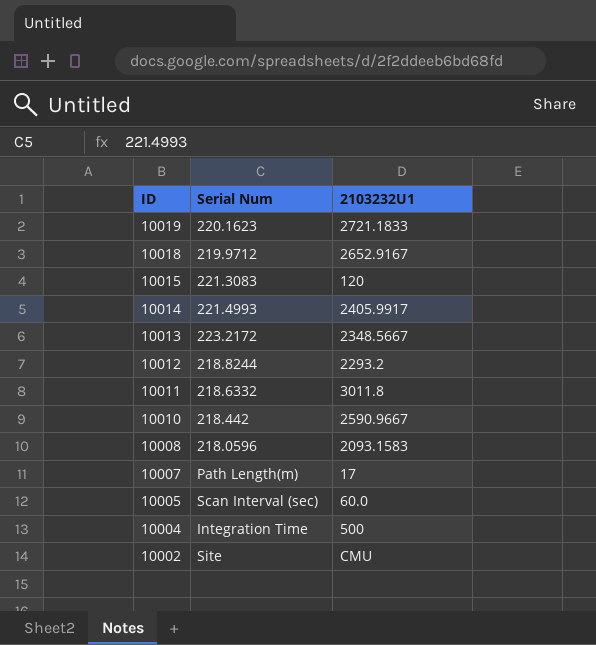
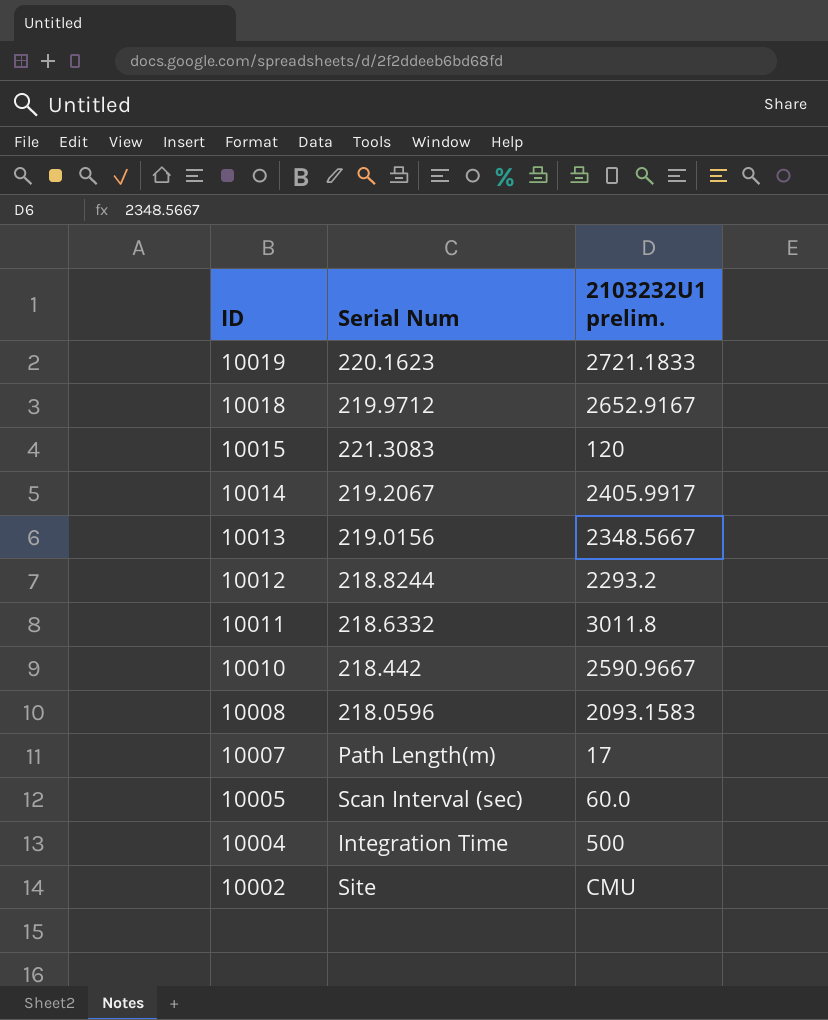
column name: 2103232U1 -> 2103232U1 prelim.
10014 | Serial Num: 221.4993 -> 219.2067
10013 | Serial Num: 223.2172 -> 219.0156

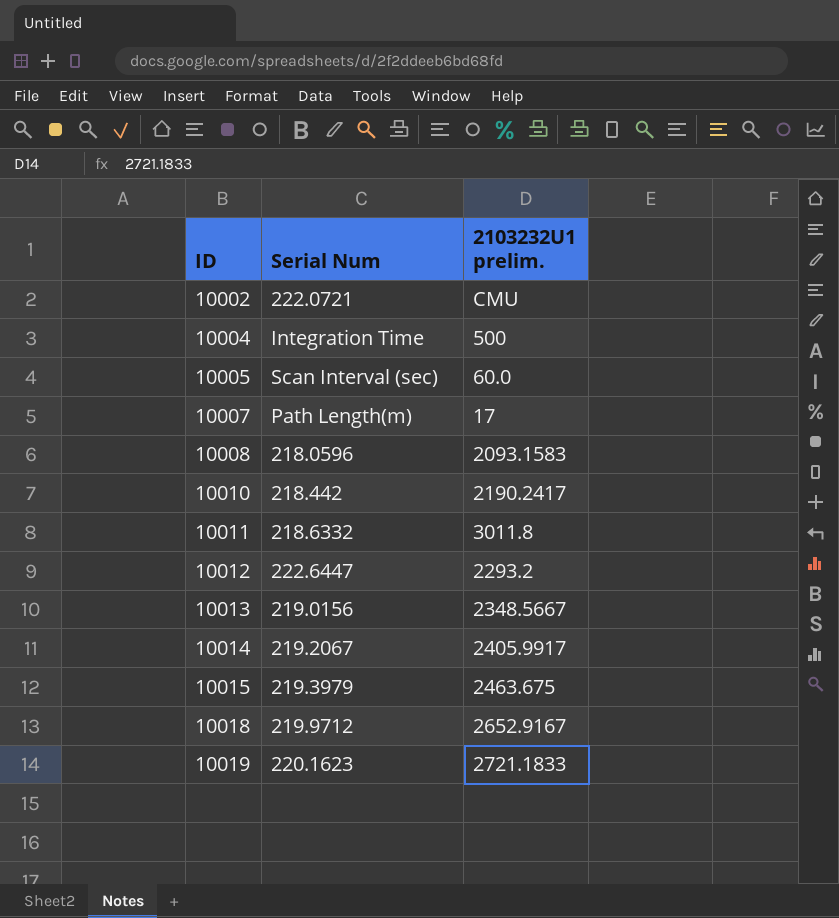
row order: ID descending -> ID ascending
10002 | Serial Num: Site -> 222.0721
10010 | 2103232U1 prelim.: 2590.9667 -> 2190.2417
10012 | Serial Num: 218.8244 -> 222.6447
10015 | Serial Num: 221.3083 -> 219.3979
10015 | 2103232U1 prelim.: 120 -> 2463.675

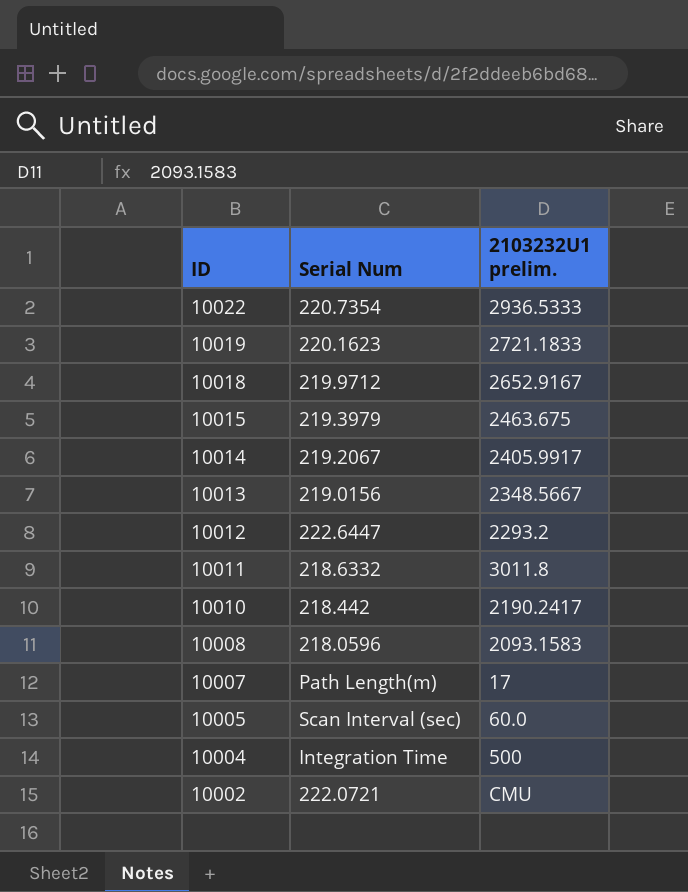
row order: ID ascending -> ID descending
row 10022: none -> 220.7354 | 2936.5333

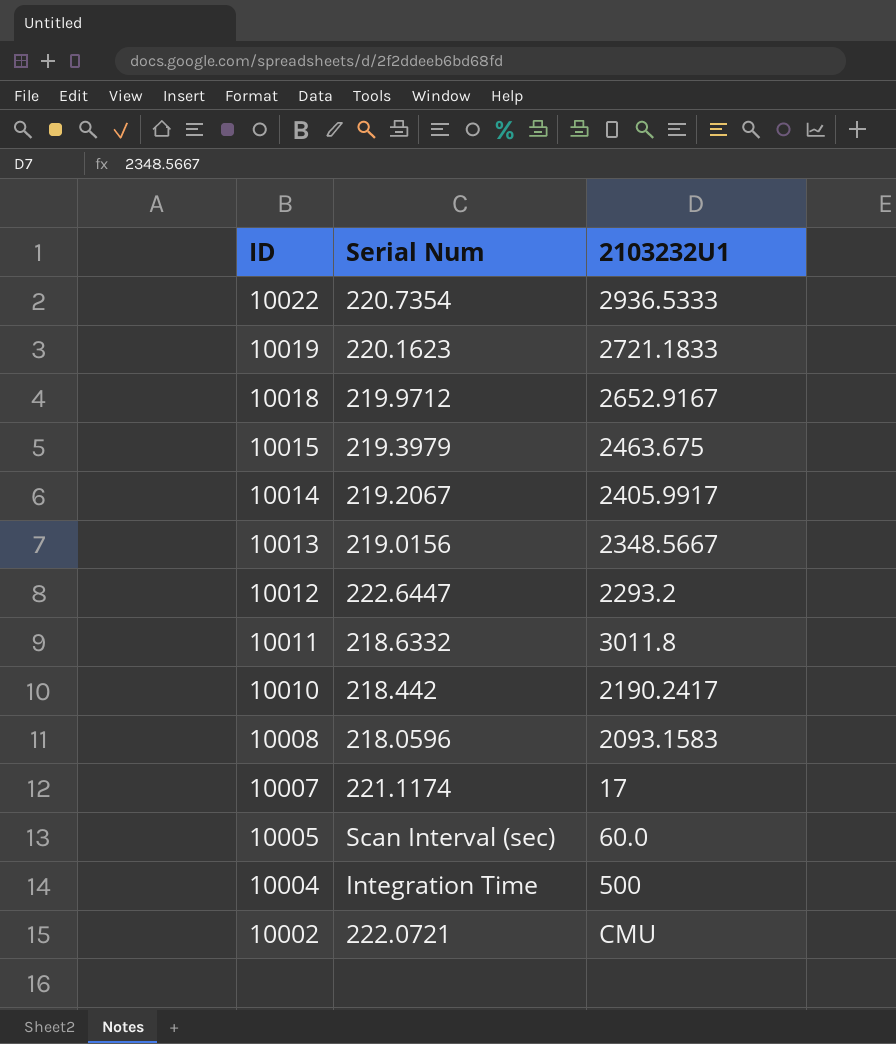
column name: 2103232U1 prelim. -> 2103232U1
10007 | Serial Num: Path Length(m) -> 221.1174

